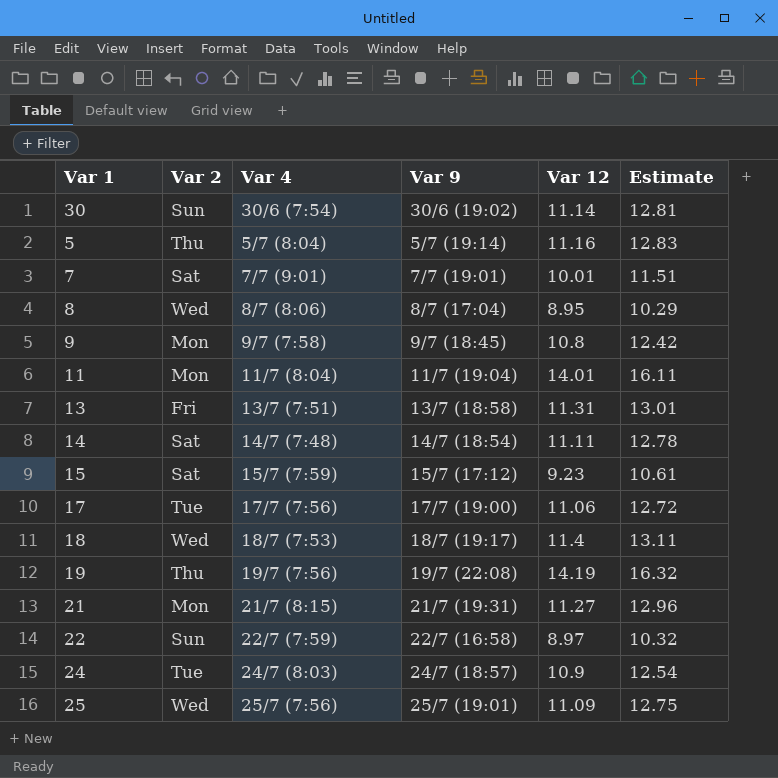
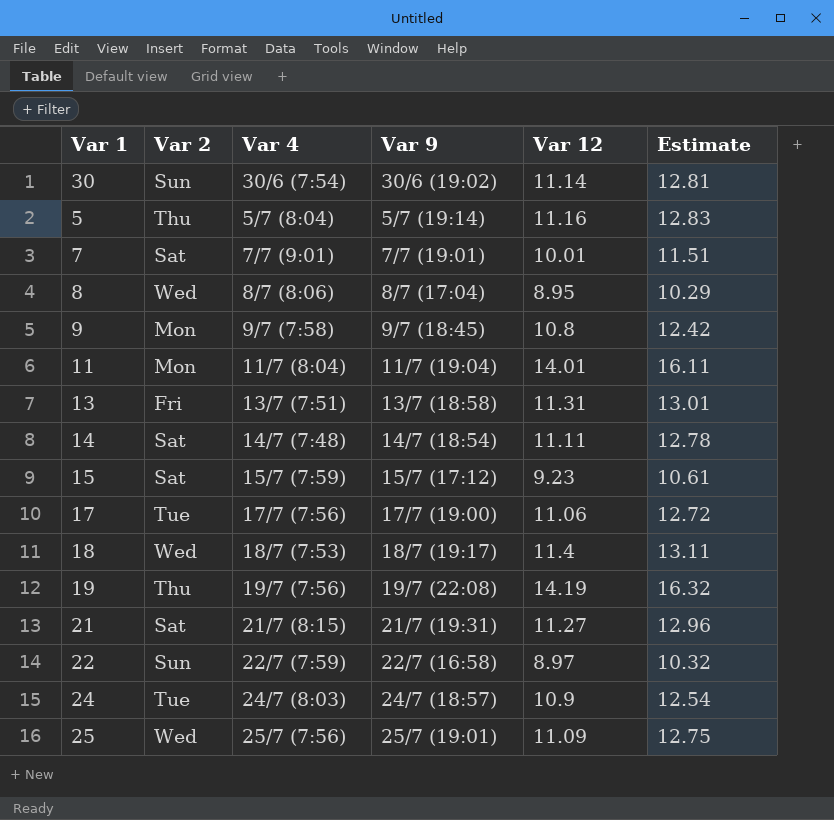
21 | Var 2: Mon -> Sat

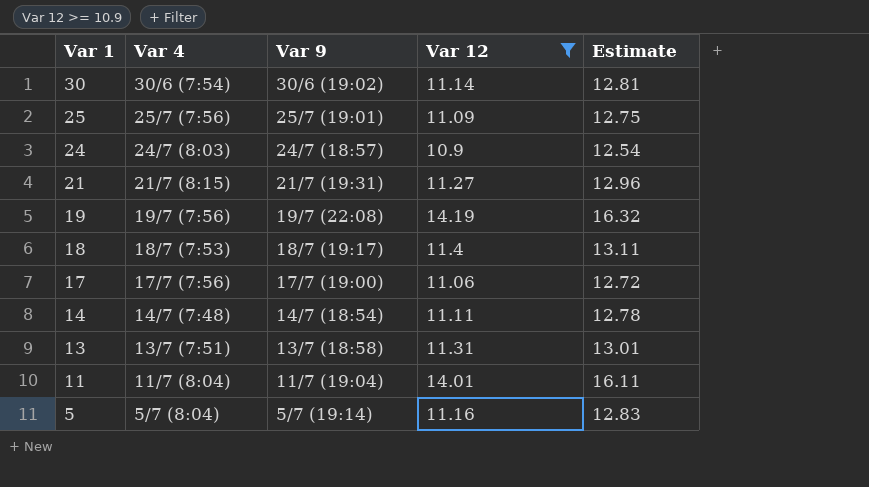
filter: none -> Var 12 >= 10.9
row order: none -> Var 1 descending
column Var 2 | position: 2 -> none

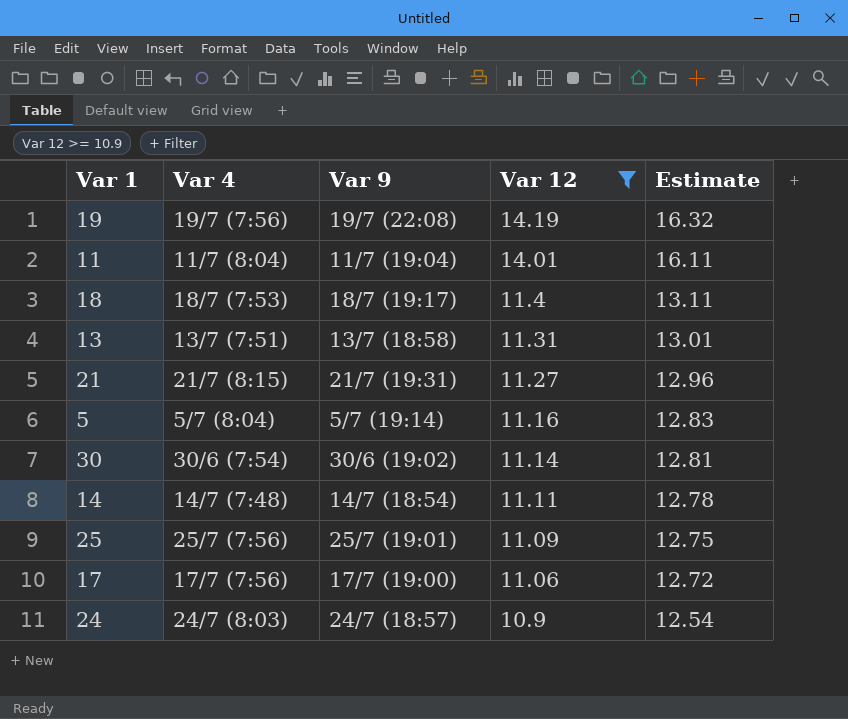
row order: Var 1 descending -> Var 12 descending

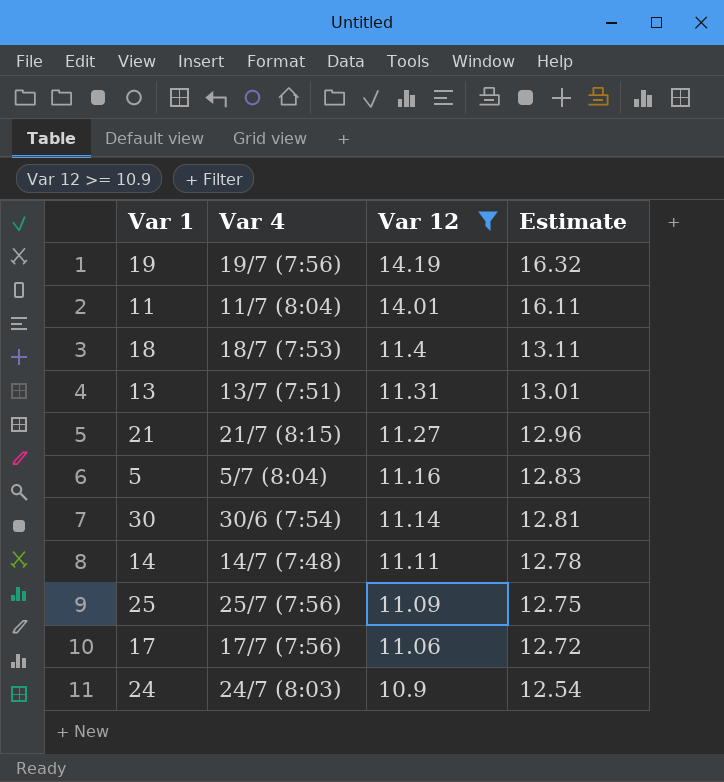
column Var 9 | position: 3 -> none

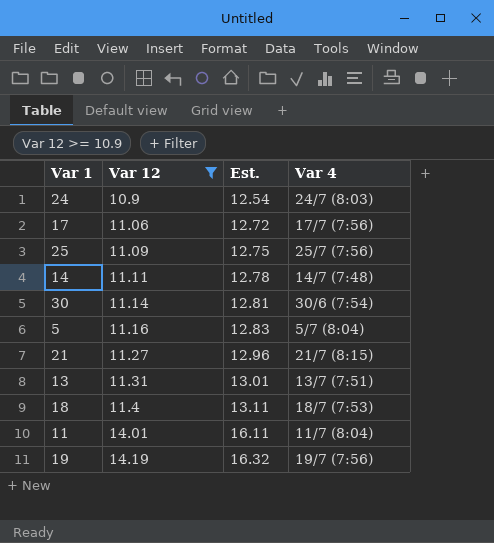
row order: Var 12 descending -> Var 12 ascending
column name: Estimate -> Est.
column Var 4 | position: 2 -> 4

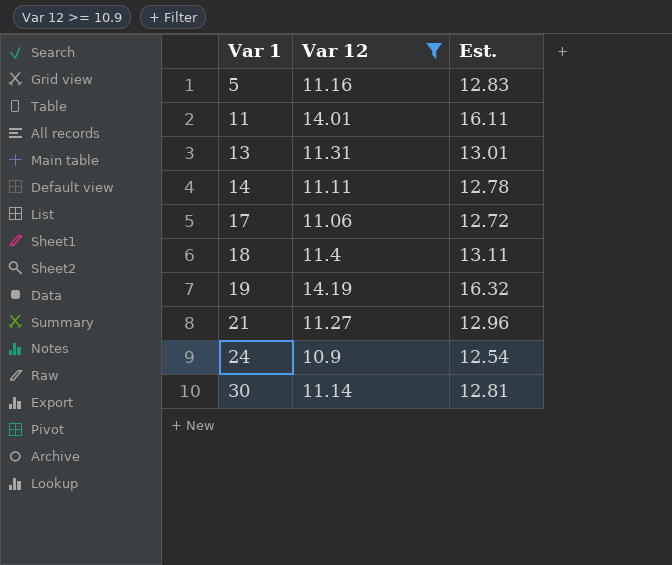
row order: Var 12 ascending -> Var 1 ascending
column Var 4 | position: 4 -> none
row 25: 11.09 | 12.75 | 25/7 (7:56) -> none

